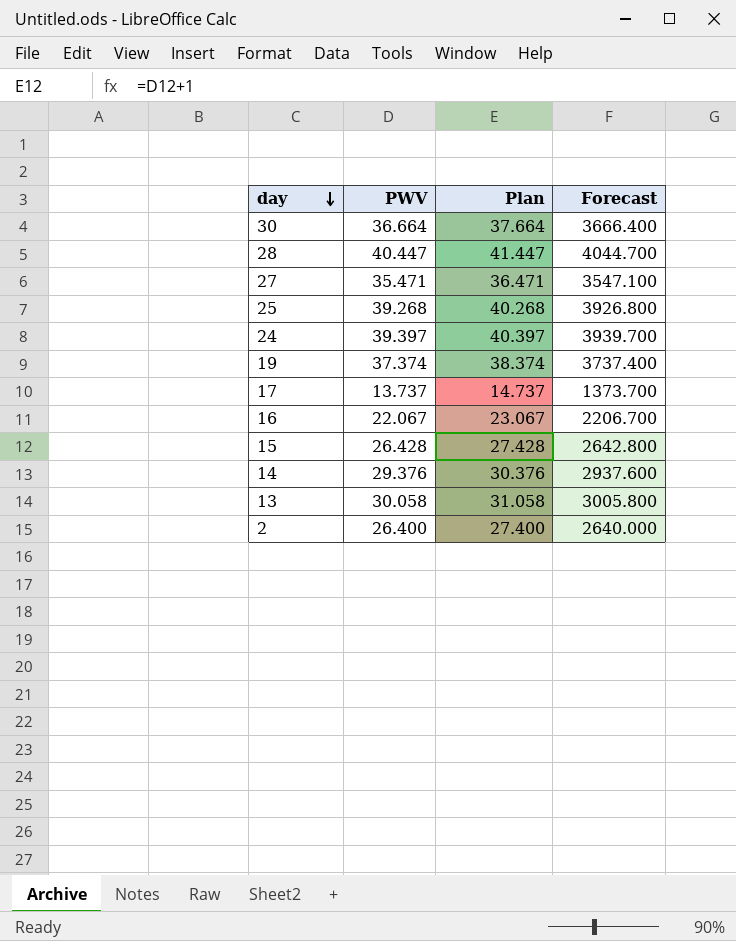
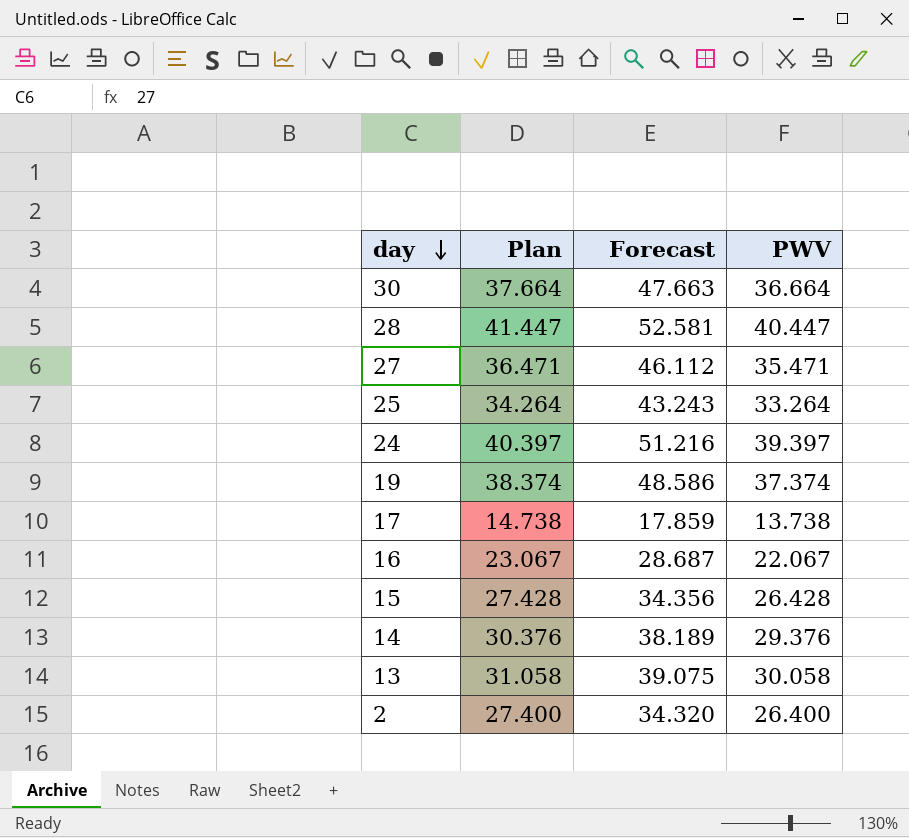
column Forecast | formula: [PWV] * 100 -> [PWV] * 1.3
column PWV | position: 2 -> 4
25 | Plan: 40.268 -> 34.264
25 | PWV: 39.268 -> 33.264
17 | Plan: 14.737 -> 14.738
17 | PWV: 13.737 -> 13.738

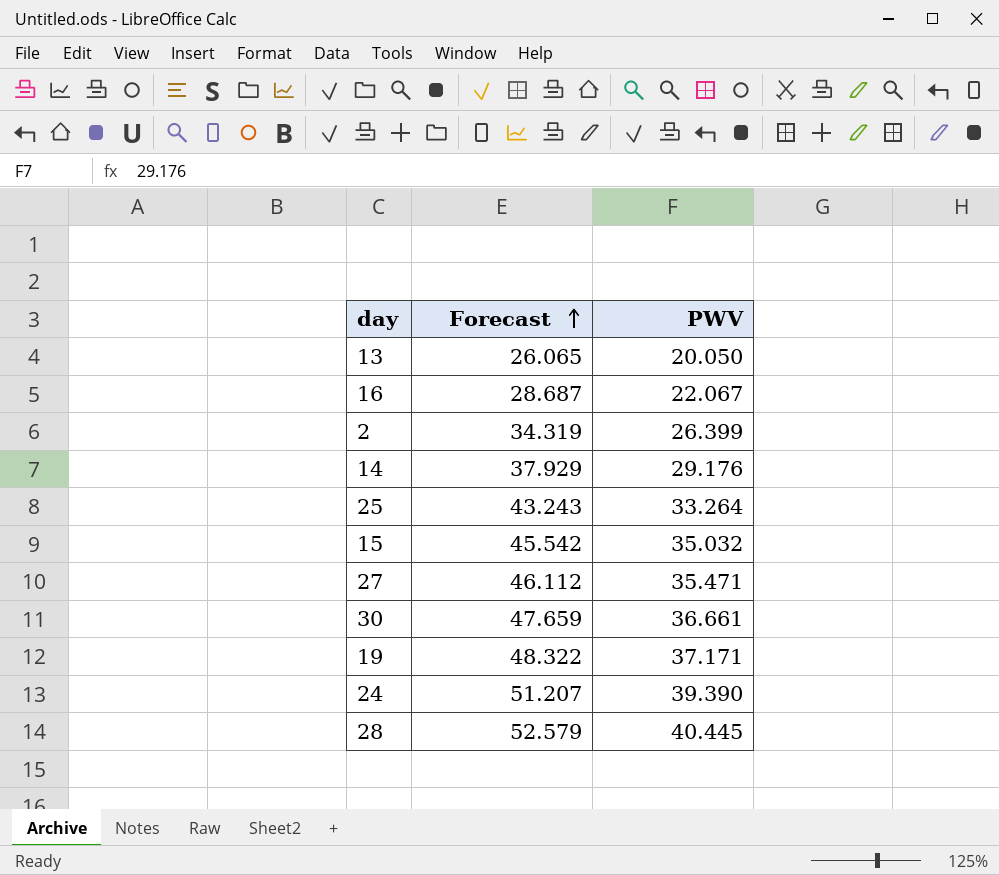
row order: day descending -> Forecast ascending
column Plan | formula: [PWV] + 1 -> none
row 17: 14.738 | 17.859 | 13.738 -> none
13 | Forecast: 39.075 -> 26.065
13 | PWV: 30.058 -> 20.050
2 | Forecast: 34.320 -> 34.319
2 | PWV: 26.400 -> 26.399
14 | Forecast: 38.189 -> 37.929
14 | PWV: 29.376 -> 29.176
15 | Forecast: 34.356 -> 45.542
15 | PWV: 26.428 -> 35.032
30 | Forecast: 47.663 -> 47.659
30 | PWV: 36.664 -> 36.661
19 | Forecast: 48.586 -> 48.322
19 | PWV: 37.374 -> 37.171
24 | Forecast: 51.216 -> 51.207
24 | PWV: 39.397 -> 39.390
28 | Forecast: 52.581 -> 52.579
28 | PWV: 40.447 -> 40.445

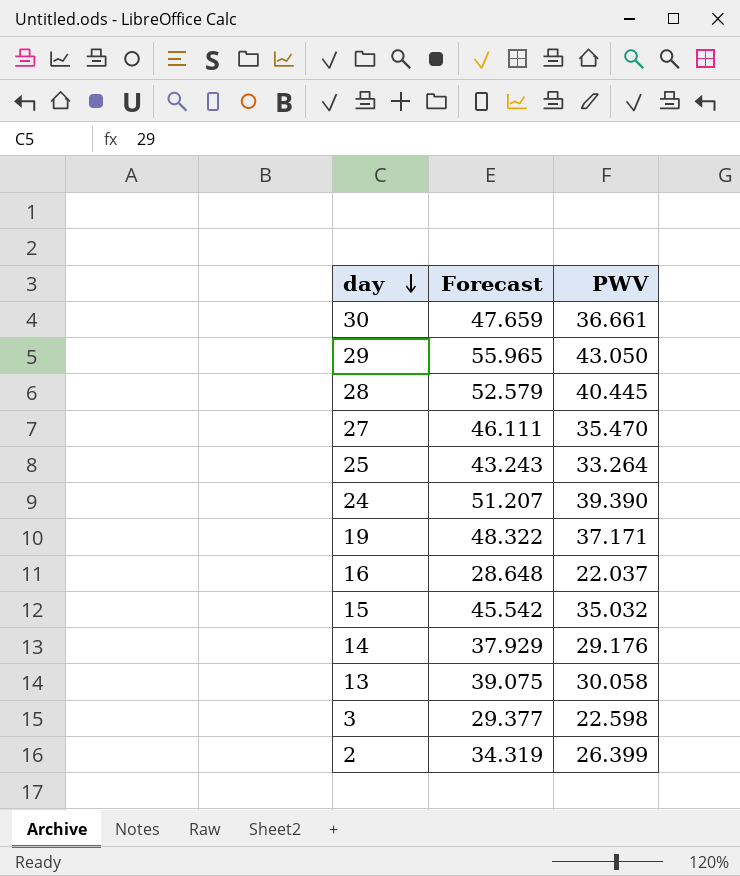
row order: Forecast ascending -> day descending
row 29: none -> 55.965 | 43.050
27 | Forecast: 46.112 -> 46.111
27 | PWV: 35.471 -> 35.470
16 | Forecast: 28.687 -> 28.648
16 | PWV: 22.067 -> 22.037
13 | Forecast: 26.065 -> 39.075
13 | PWV: 20.050 -> 30.058
row 3: none -> 29.377 | 22.598

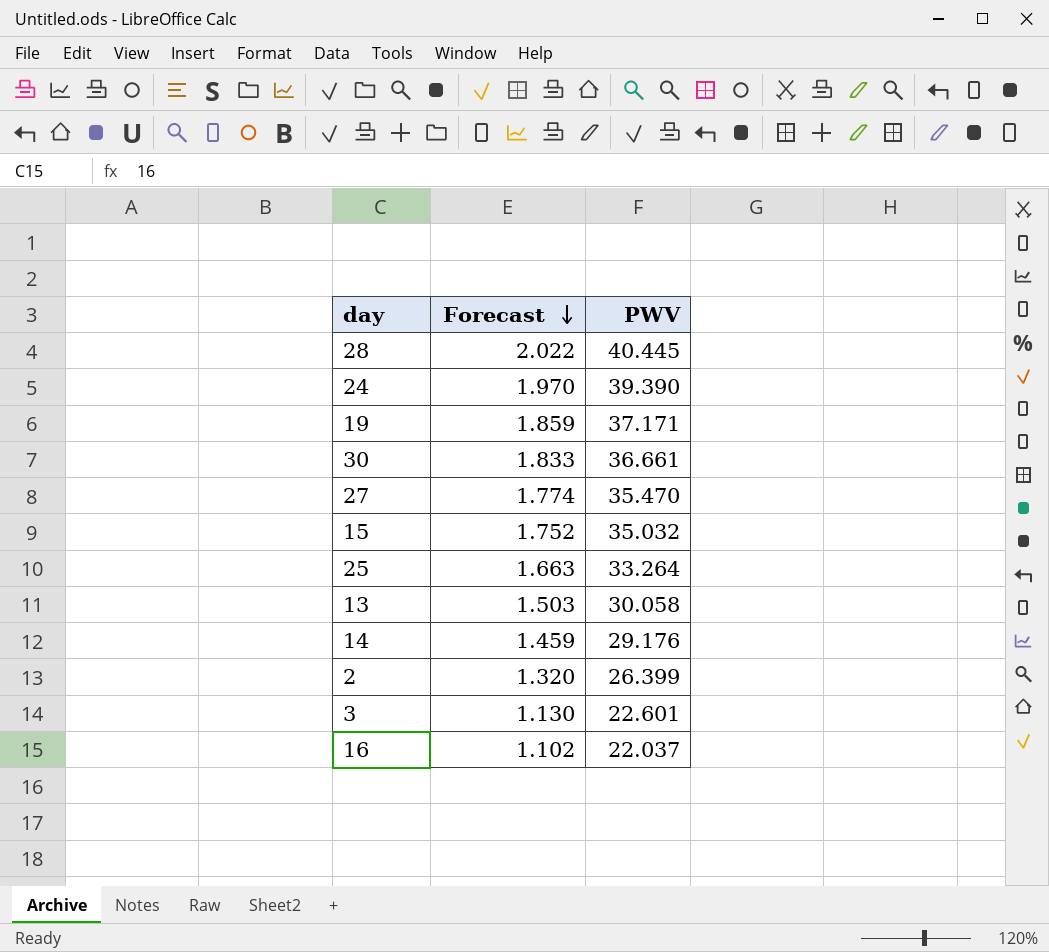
row order: day descending -> Forecast descending
column Forecast | formula: [PWV] * 1.3 -> [PWV] * 0.05
row 29: 55.965 | 43.050 -> none
3 | PWV: 22.598 -> 22.601

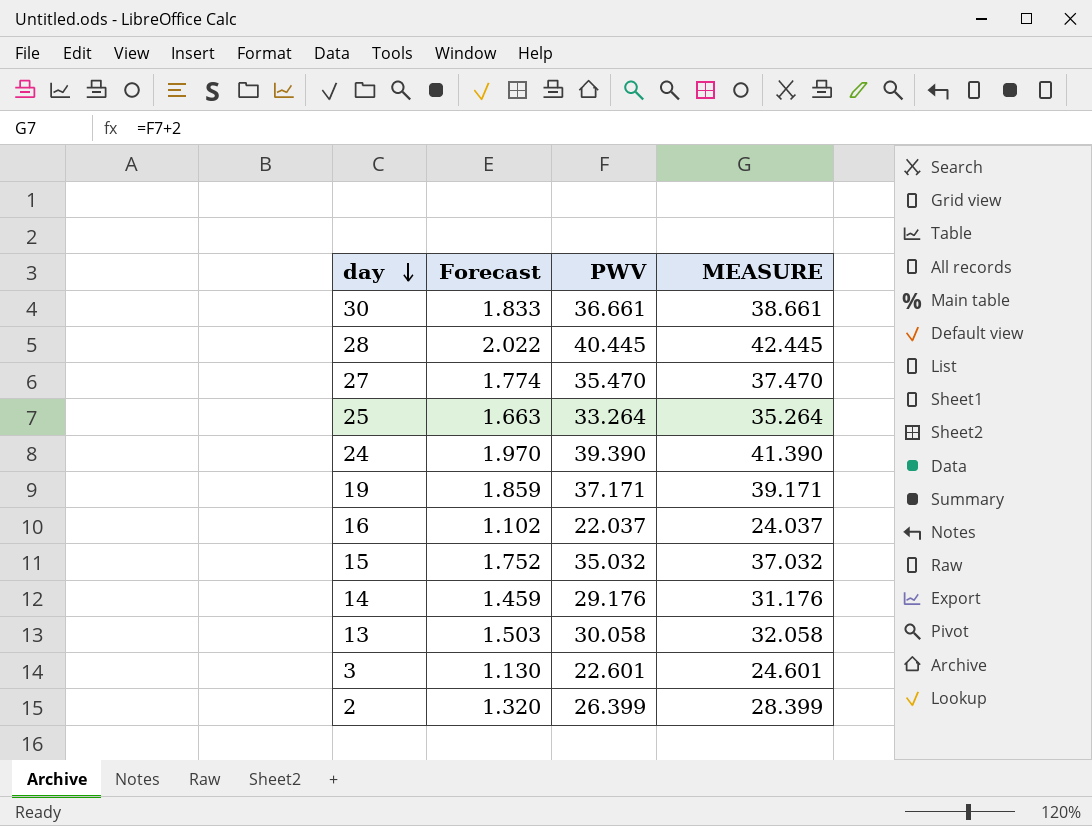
row order: Forecast descending -> day descending
column MEASURE | formula: none -> [PWV] + 2

